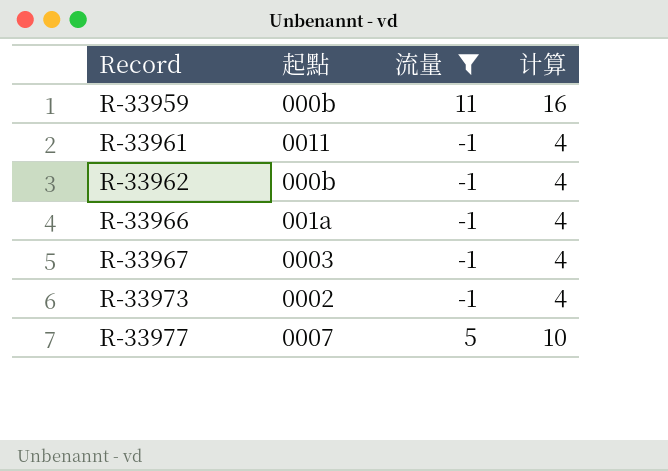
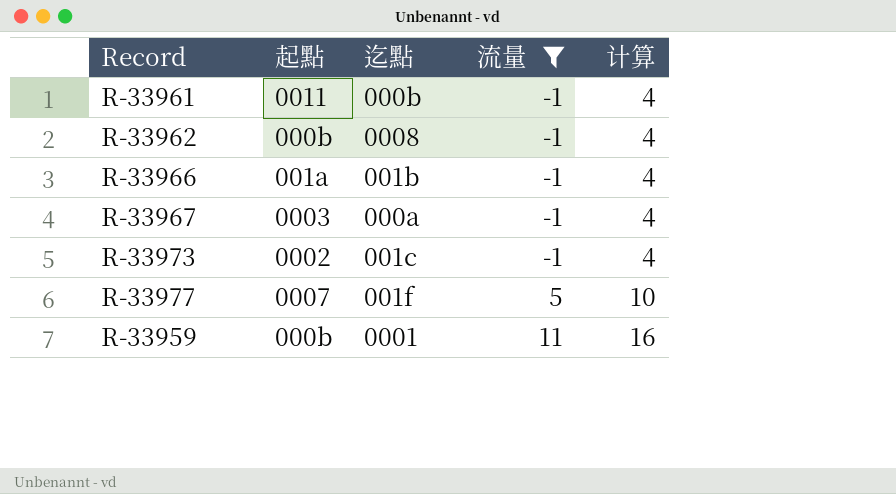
row order: Record ascending -> 流量 ascending
column 迄點 | position: none -> 3

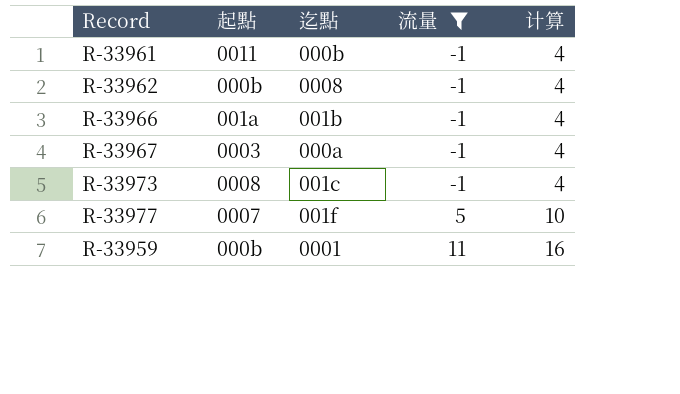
R-33973 | 起點: 0002 -> 0008

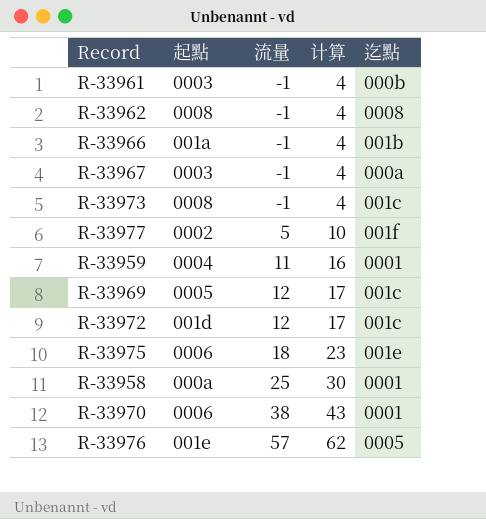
filter: 流量 <= 11 -> none
column 迄點 | position: 3 -> 5
R-33961 | 起點: 0011 -> 0003
R-33962 | 起點: 000b -> 0008
R-33977 | 起點: 0007 -> 0002
R-33959 | 起點: 000b -> 0004

